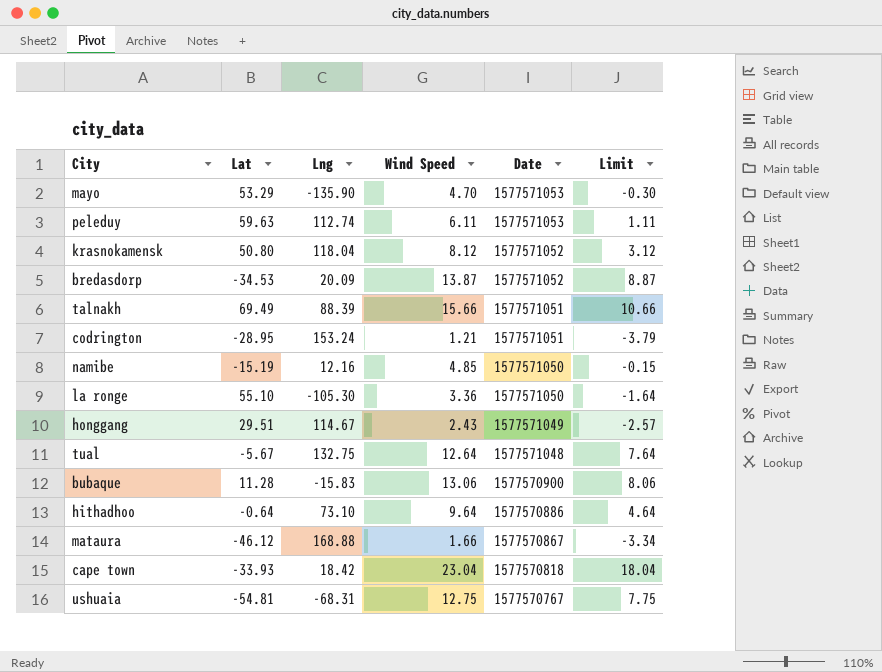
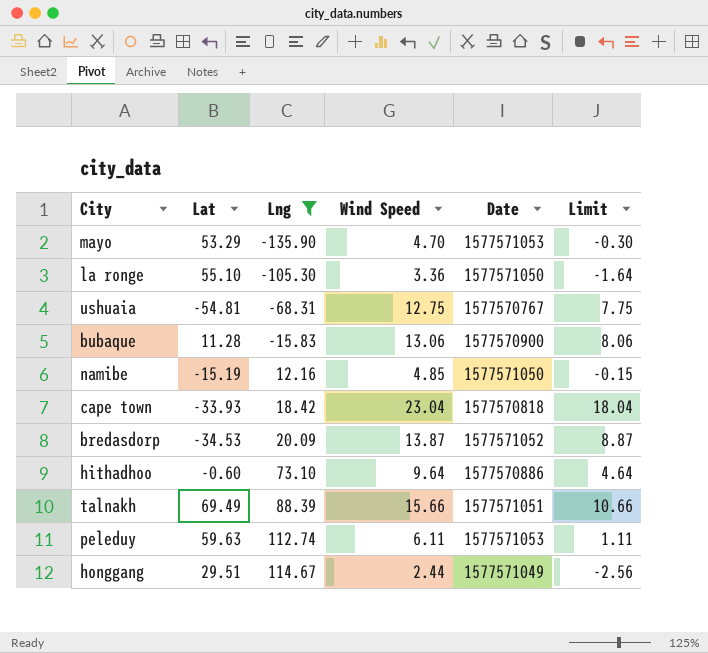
filter: none -> Lng <= 114.67
row order: Date descending -> Lng ascending
hithadhoo | Lat: -0.64 -> -0.60
honggang | Wind Speed: 2.43 -> 2.44
honggang | Limit: -2.57 -> -2.56

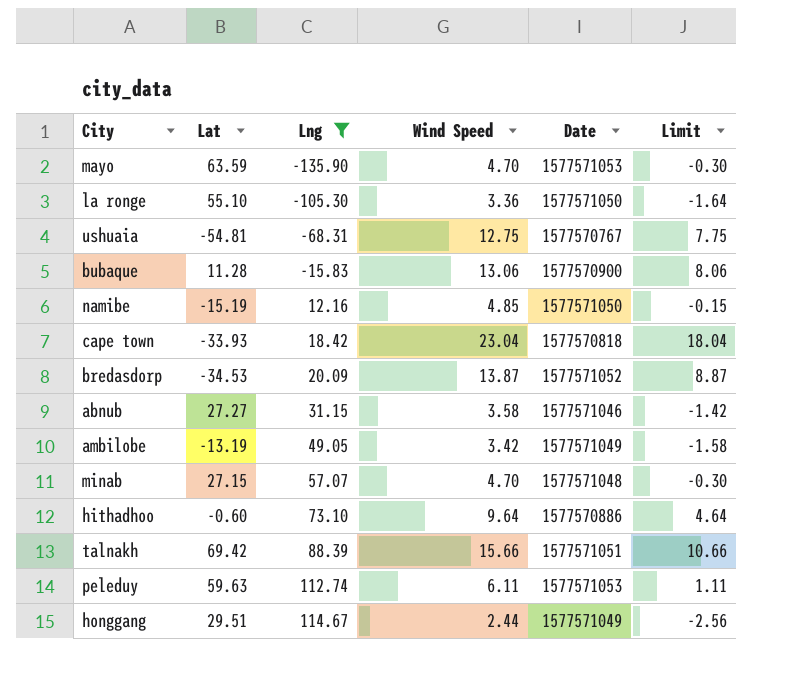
mayo | Lat: 53.29 -> 63.59
row abnub: none -> 27.27 | 31.15 | 3.58 | 1577571046 | -1.42
row ambilobe: none -> -13.19 | 49.05 | 3.42 | 1577571049 | -1.58
row minab: none -> 27.15 | 57.07 | 4.70 | 1577571048 | -0.30
talnakh | Lat: 69.49 -> 69.42

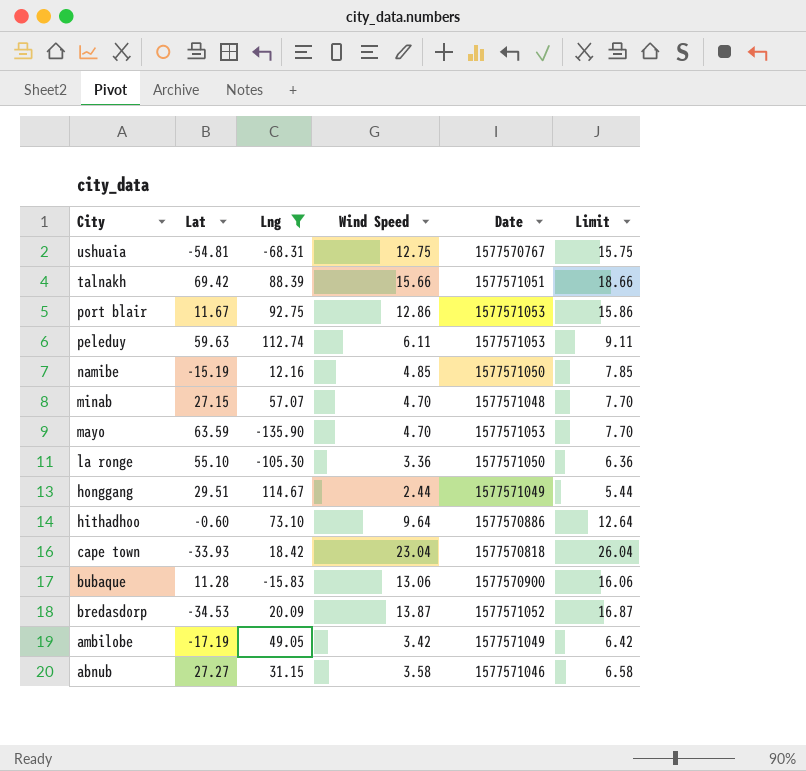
row order: Lng ascending -> City descending
column Limit | formula: [Wind Speed] - 5 -> [Wind Speed] + 3
row port blair: none -> 11.67 | 92.75 | 12.86 | 1577571053 | 15.86
ambilobe | Lat: -13.19 -> -17.19

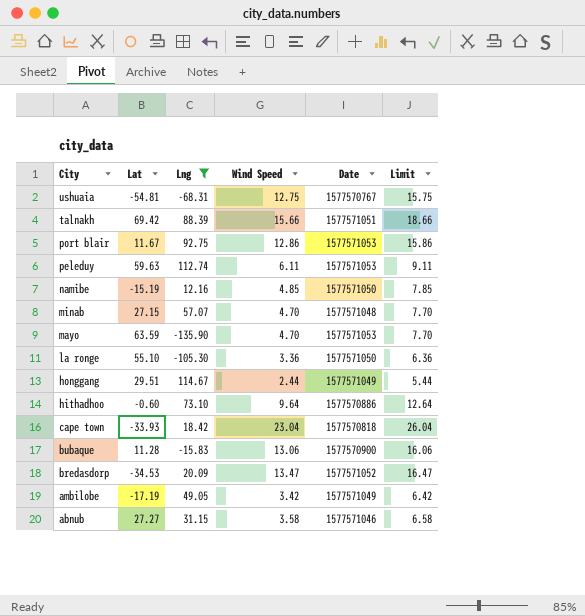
bredasdorp | Wind Speed: 13.87 -> 13.47
bredasdorp | Limit: 16.87 -> 16.47

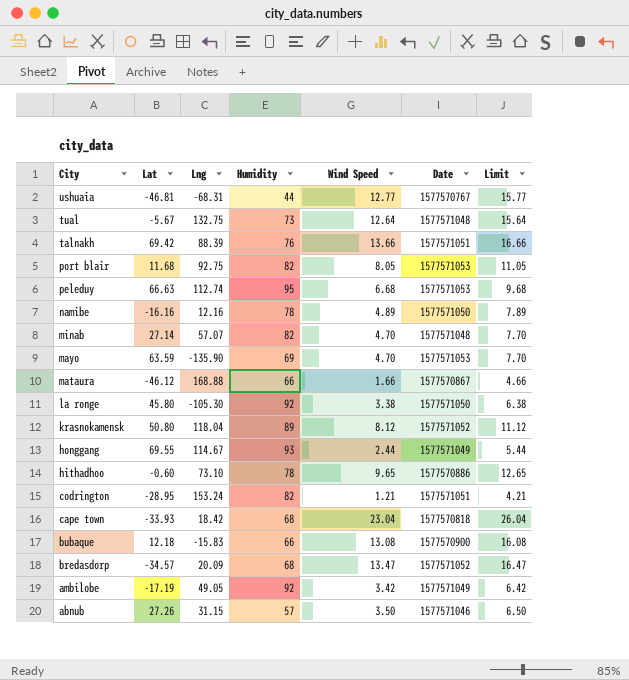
filter: Lng <= 114.67 -> none
column Humidity | position: none -> 4
ushuaia | Lat: -54.81 -> -46.81
ushuaia | Wind Speed: 12.75 -> 12.77
ushuaia | Limit: 15.75 -> 15.77
talnakh | Wind Speed: 15.66 -> 13.66
talnakh | Limit: 18.66 -> 16.66
port blair | Lat: 11.67 -> 11.68
port blair | Wind Speed: 12.86 -> 8.05
port blair | Limit: 15.86 -> 11.05
peleduy | Lat: 59.63 -> 66.63
peleduy | Wind Speed: 6.11 -> 6.68
peleduy | Limit: 9.11 -> 9.68
namibe | Lat: -15.19 -> -16.16
namibe | Wind Speed: 4.85 -> 4.89
namibe | Limit: 7.85 -> 7.89
minab | Lat: 27.15 -> 27.14
la ronge | Lat: 55.10 -> 45.80
la ronge | Wind Speed: 3.36 -> 3.38
la ronge | Limit: 6.36 -> 6.38
honggang | Lat: 29.51 -> 69.55
hithadhoo | Wind Speed: 9.64 -> 9.65
hithadhoo | Limit: 12.64 -> 12.65
bubaque | Lat: 11.28 -> 12.18
bubaque | Wind Speed: 13.06 -> 13.08
bubaque | Limit: 16.06 -> 16.08
bredasdorp | Lat: -34.53 -> -34.57
abnub | Lat: 27.27 -> 27.26
abnub | Wind Speed: 3.58 -> 3.50
abnub | Limit: 6.58 -> 6.50

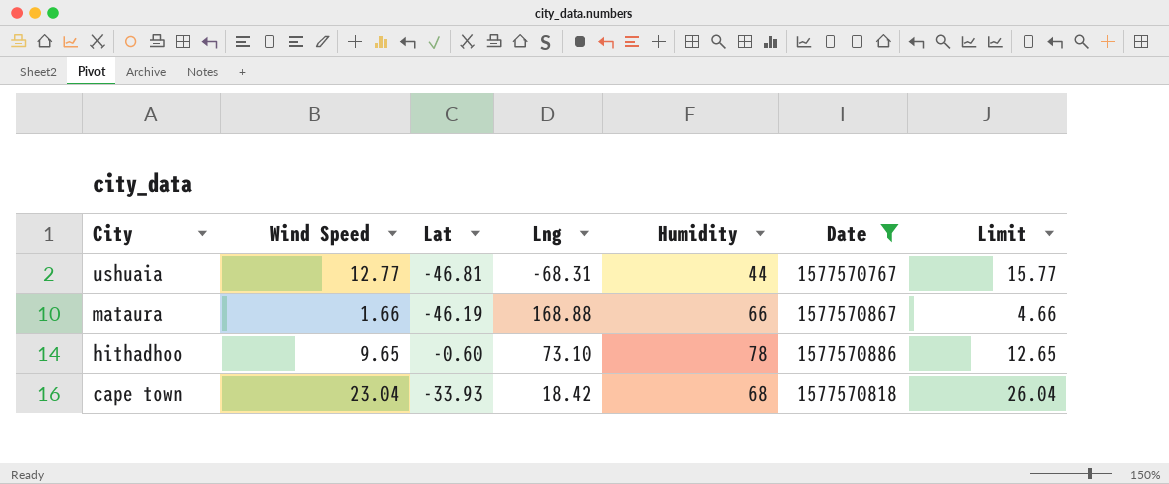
filter: none -> Date <= 1577570886
column Wind Speed | position: 5 -> 2
mataura | Lat: -46.12 -> -46.19

